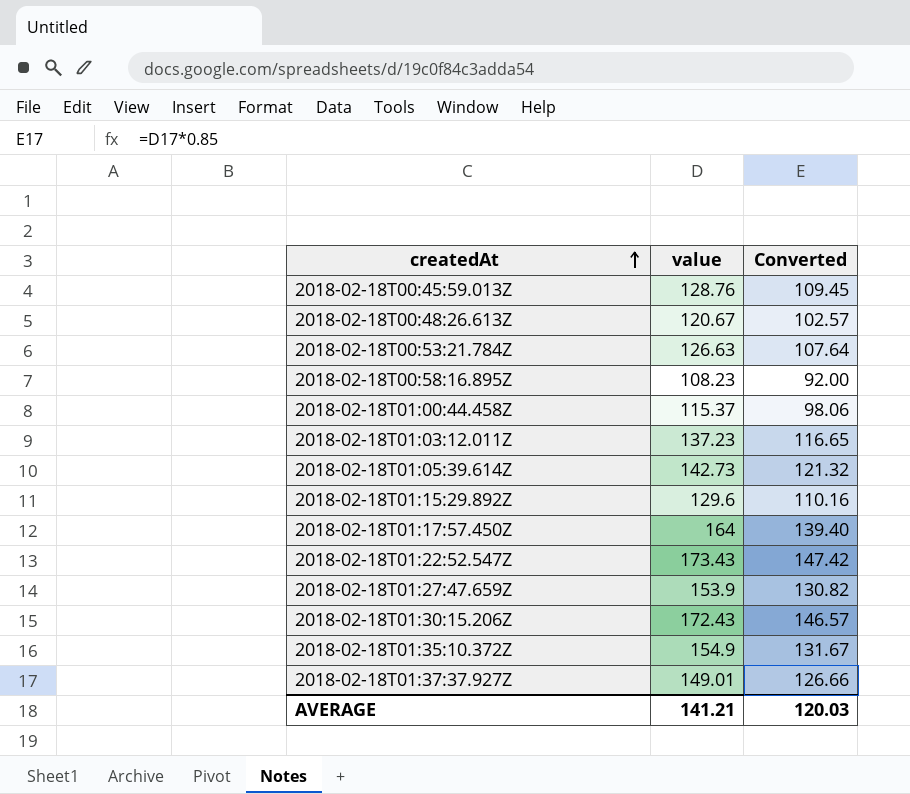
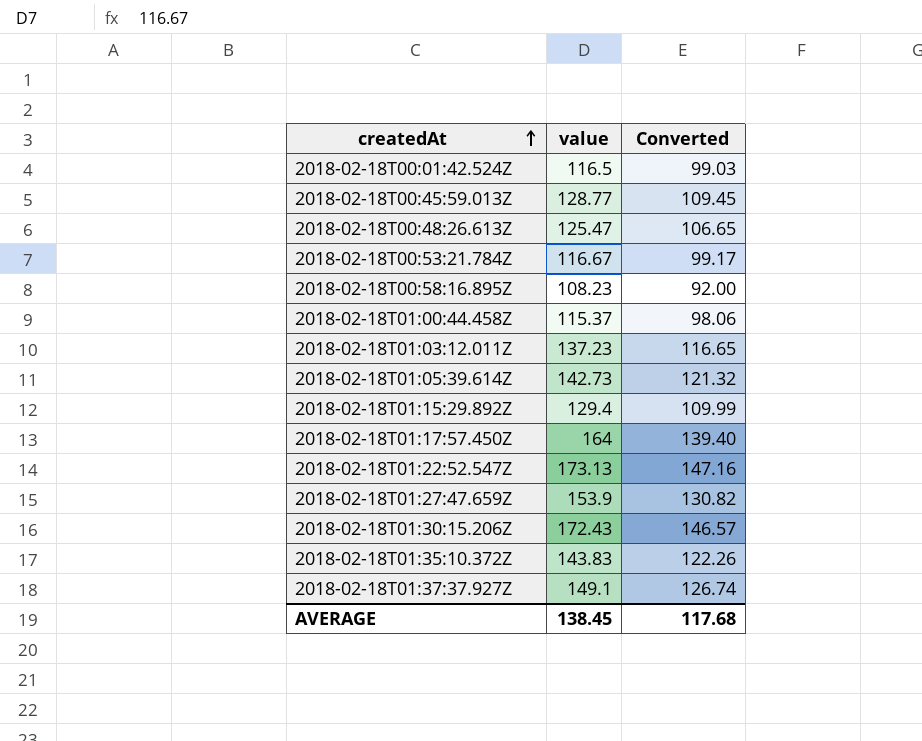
row 2018-02-18T00:01:42.524Z: none -> 116.5 | 99.03
2018-02-18T00:45:59.013Z | value: 128.76 -> 128.77
2018-02-18T00:48:26.613Z | value: 120.67 -> 125.47
2018-02-18T00:48:26.613Z | Converted: 102.57 -> 106.65
2018-02-18T00:53:21.784Z | value: 126.63 -> 116.67
2018-02-18T00:53:21.784Z | Converted: 107.64 -> 99.17
2018-02-18T01:15:29.892Z | value: 129.6 -> 129.4
2018-02-18T01:15:29.892Z | Converted: 110.16 -> 109.99
2018-02-18T01:22:52.547Z | value: 173.43 -> 173.13
2018-02-18T01:22:52.547Z | Converted: 147.42 -> 147.16
2018-02-18T01:35:10.372Z | value: 154.9 -> 143.83
2018-02-18T01:35:10.372Z | Converted: 131.67 -> 122.26
2018-02-18T01:37:37.927Z | value: 149.01 -> 149.1
2018-02-18T01:37:37.927Z | Converted: 126.66 -> 126.74
AVERAGE | value: 141.21 -> 138.45
AVERAGE | Converted: 120.03 -> 117.68

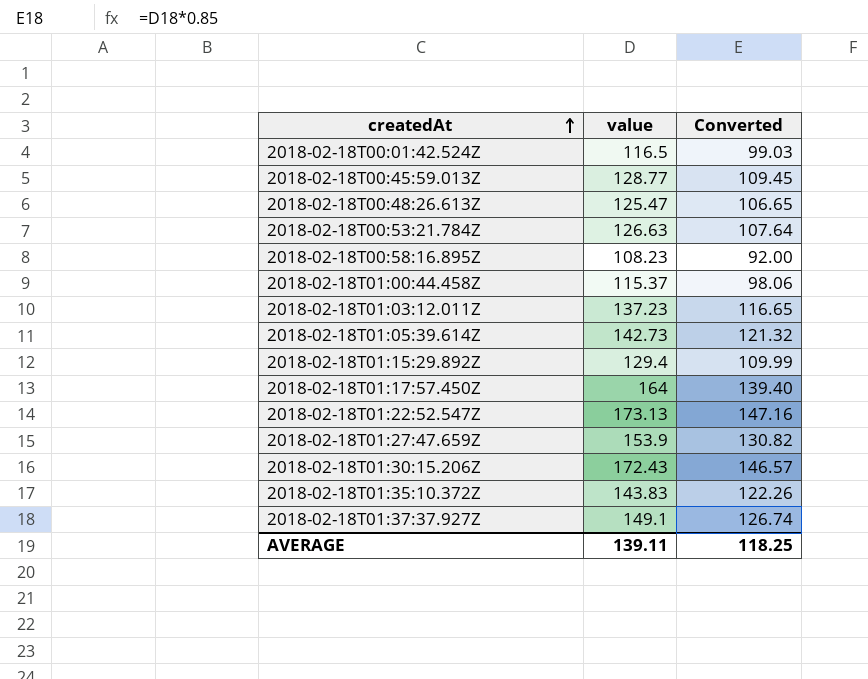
2018-02-18T00:53:21.784Z | value: 116.67 -> 126.63
2018-02-18T00:53:21.784Z | Converted: 99.17 -> 107.64
AVERAGE | value: 138.45 -> 139.11
AVERAGE | Converted: 117.68 -> 118.25

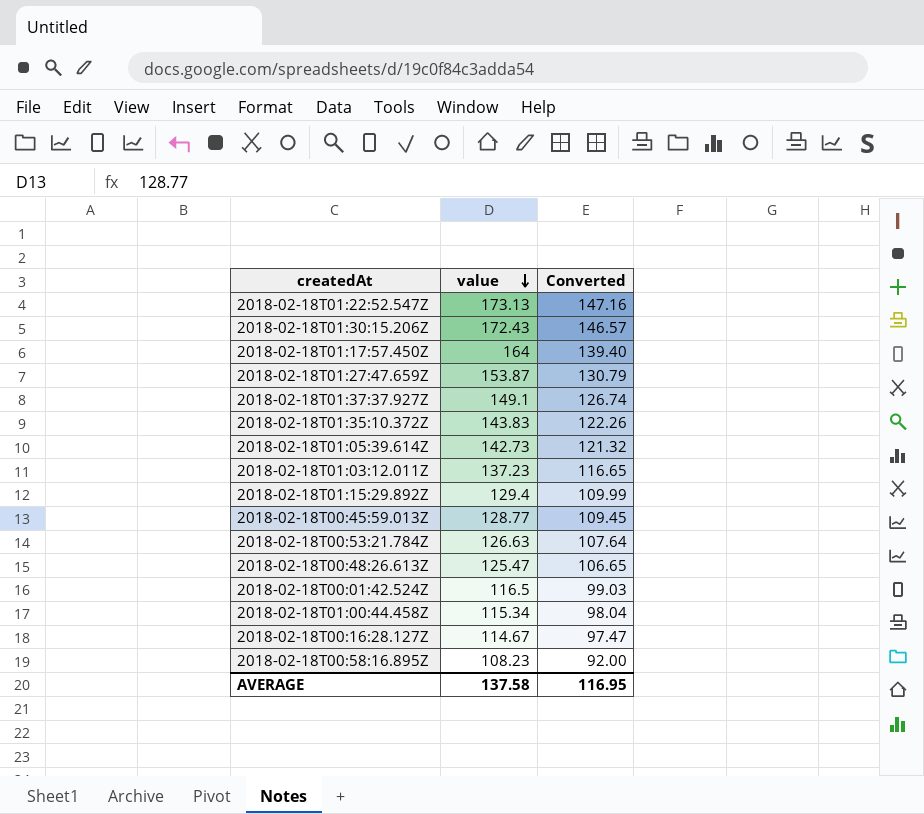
row order: createdAt ascending -> value descending
2018-02-18T01:27:47.659Z | value: 153.9 -> 153.87
2018-02-18T01:27:47.659Z | Converted: 130.82 -> 130.79
2018-02-18T01:00:44.458Z | value: 115.37 -> 115.34
2018-02-18T01:00:44.458Z | Converted: 98.06 -> 98.04
row 2018-02-18T00:16:28.127Z: none -> 114.67 | 97.47
AVERAGE | value: 139.11 -> 137.58
AVERAGE | Converted: 118.25 -> 116.95

